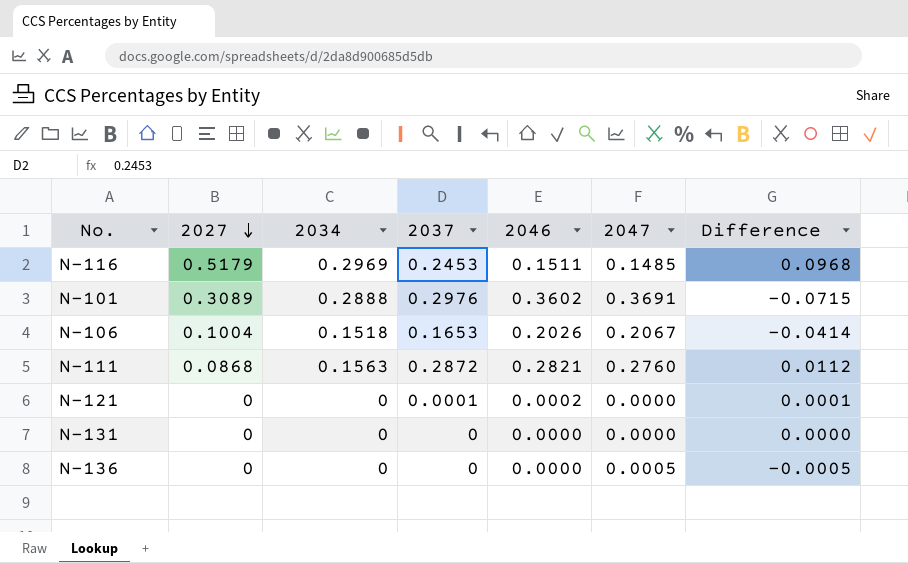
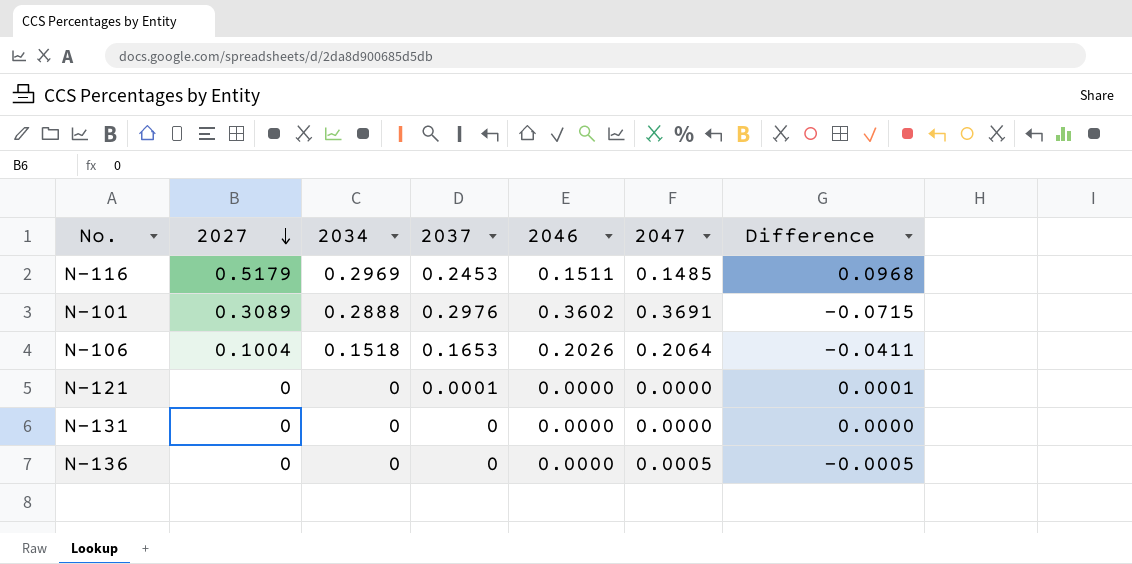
row N-111: 0.0868 | 0.1563 | 0.2872 | 0.2821 | 0.2760 | 0.0112 -> none
N-106 | 2047: 0.2067 -> 0.2064
N-106 | Difference: -0.0414 -> -0.0411
N-121 | 2046: 0.0002 -> 0.0000

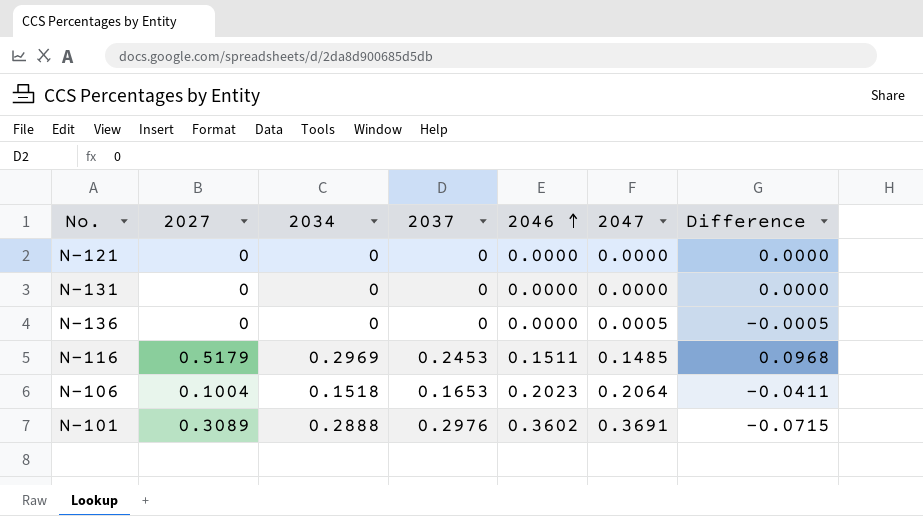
row order: 2027 descending -> 2046 ascending
N-121 | 2037: 0.0001 -> 0
N-121 | Difference: 0.0001 -> 0.0000
N-106 | 2046: 0.2026 -> 0.2023

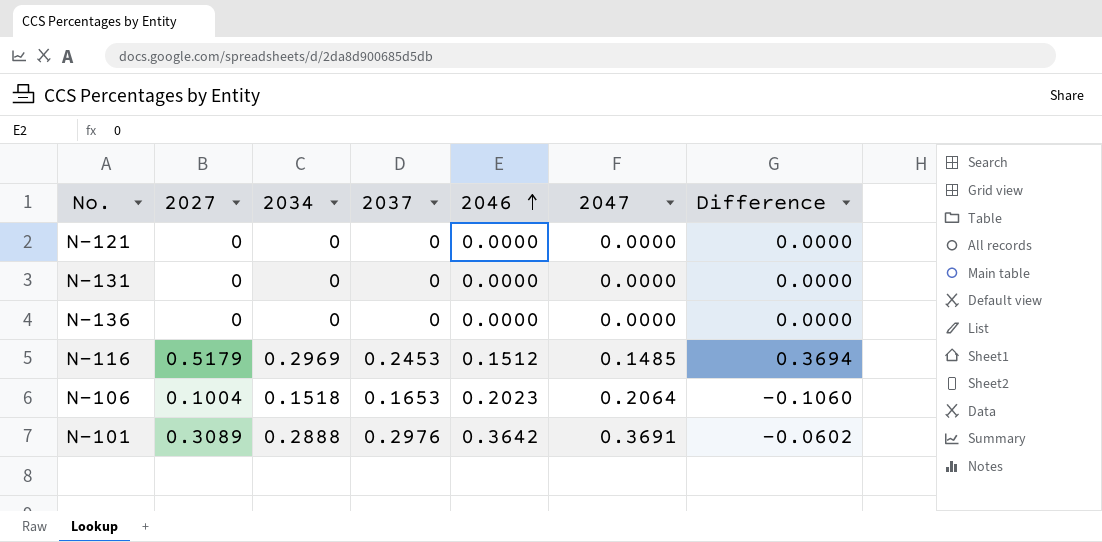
column Difference | formula: [2037] - [2047] -> [2027] - [2047]
N-136 | 2047: 0.0005 -> 0.0000
N-116 | 2046: 0.1511 -> 0.1512
N-101 | 2046: 0.3602 -> 0.3642

